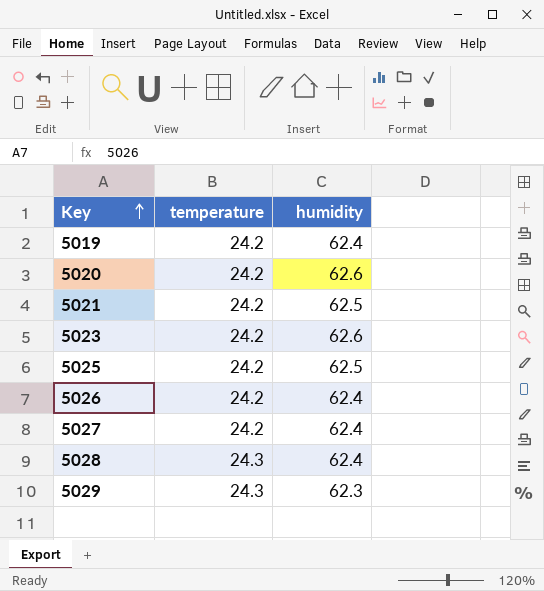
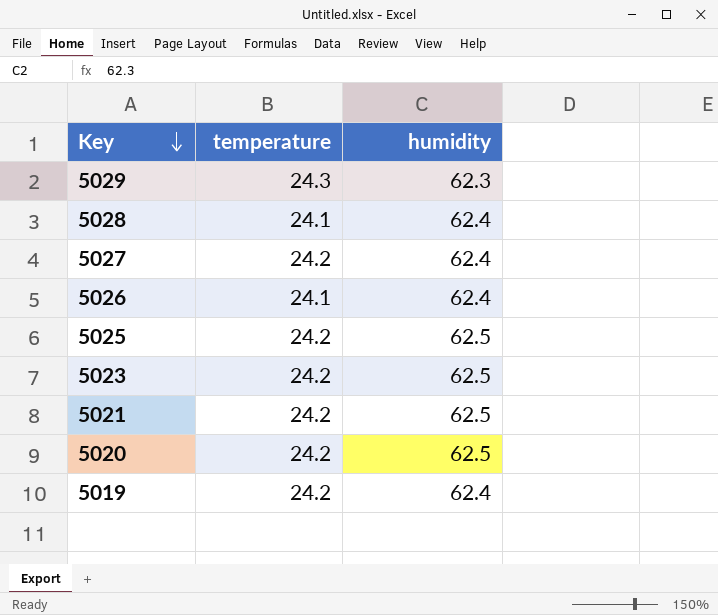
row order: Key ascending -> Key descending
5028 | temperature: 24.3 -> 24.1
5026 | temperature: 24.2 -> 24.1
5023 | humidity: 62.6 -> 62.5
5020 | humidity: 62.6 -> 62.5

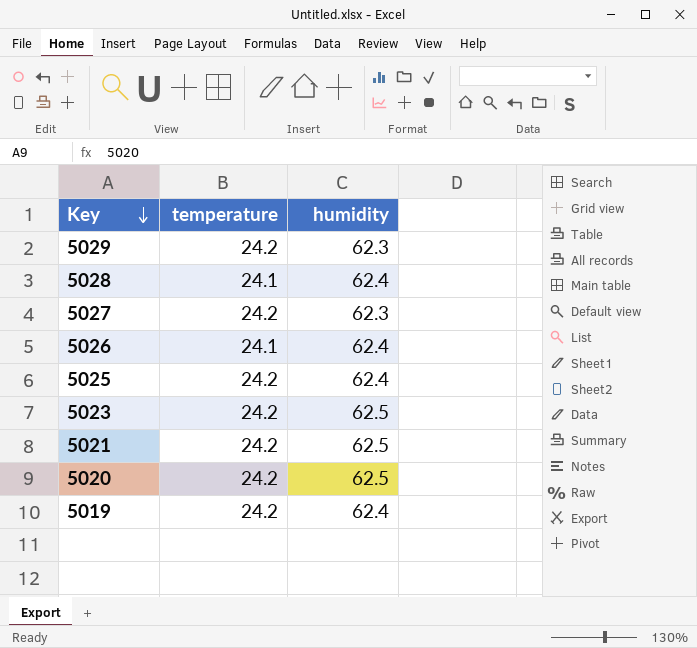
5029 | temperature: 24.3 -> 24.2
5027 | humidity: 62.4 -> 62.3
5025 | humidity: 62.5 -> 62.4

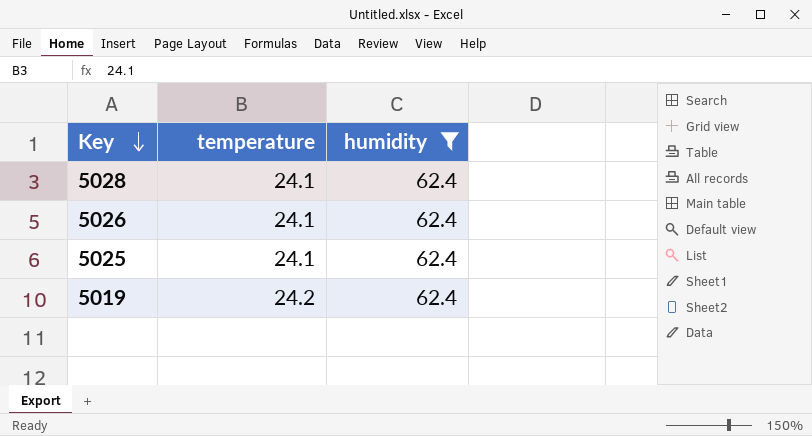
filter: none -> humidity = 62.4
5025 | temperature: 24.2 -> 24.1

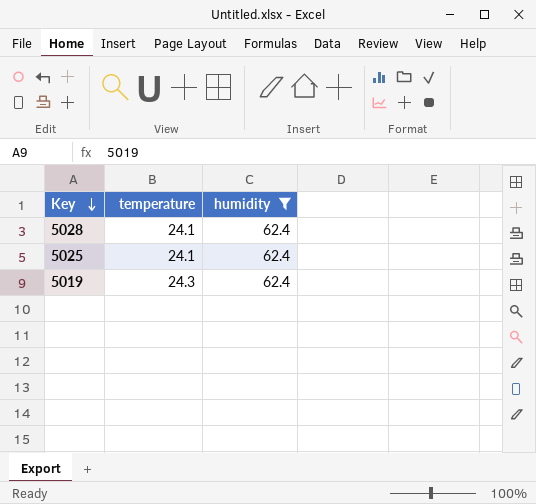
row 5026: 24.1 | 62.4 -> none
5019 | temperature: 24.2 -> 24.3

